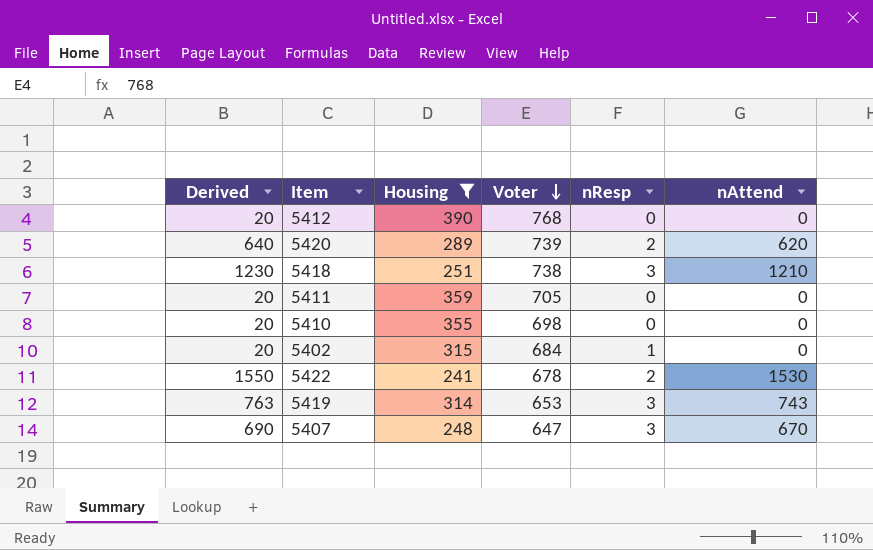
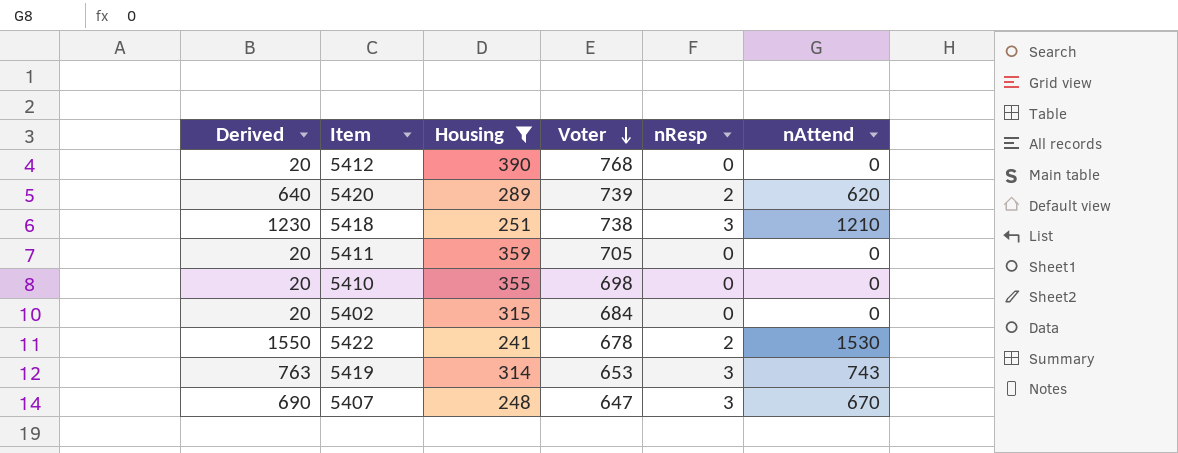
5402 | nResp: 1 -> 0

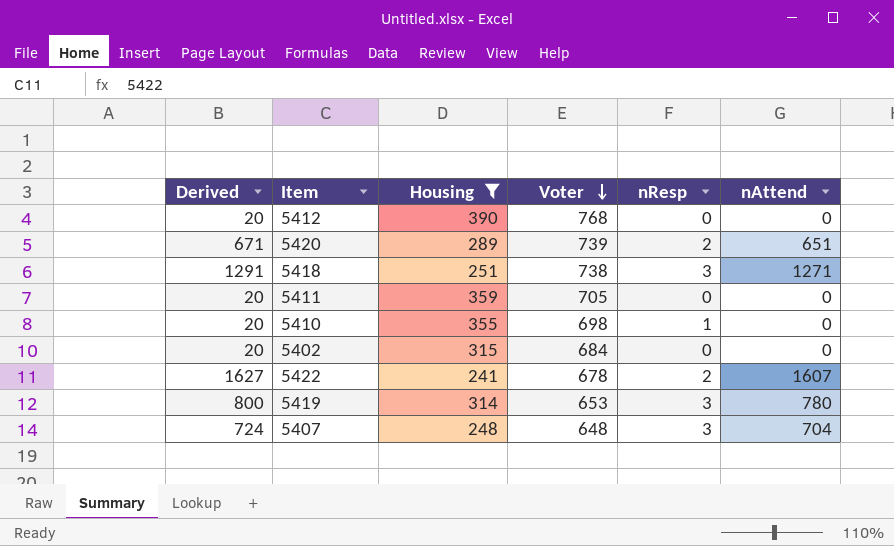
5420 | Derived: 640 -> 671
5420 | nAttend: 620 -> 651
5418 | Derived: 1230 -> 1291
5418 | nAttend: 1210 -> 1271
5410 | nResp: 0 -> 1
5422 | Derived: 1550 -> 1627
5422 | nAttend: 1530 -> 1607
5419 | Derived: 763 -> 800
5419 | nAttend: 743 -> 780
5407 | Derived: 690 -> 724
5407 | Voter: 647 -> 648
5407 | nAttend: 670 -> 704

